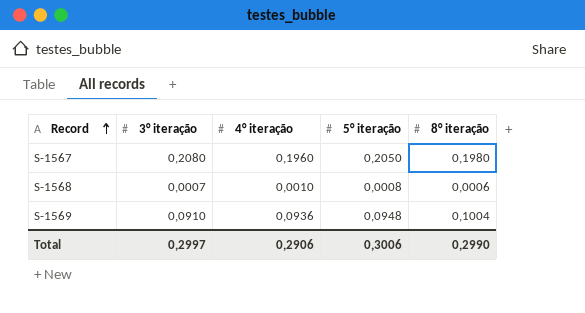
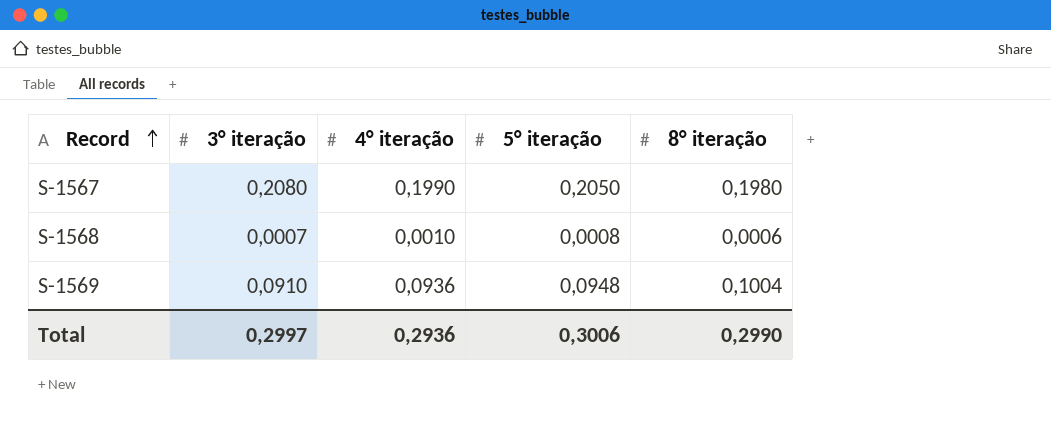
S-1567 | 4° iteração: 0,1960 -> 0,1990
Total | 4° iteração: 0,2906 -> 0,2936

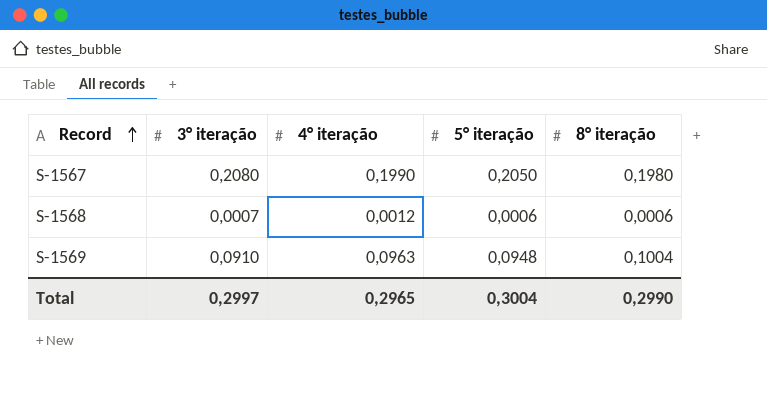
S-1568 | 4° iteração: 0,0010 -> 0,0012
S-1568 | 5° iteração: 0,0008 -> 0,0006
S-1569 | 4° iteração: 0,0936 -> 0,0963
Total | 4° iteração: 0,2936 -> 0,2965
Total | 5° iteração: 0,3006 -> 0,3004

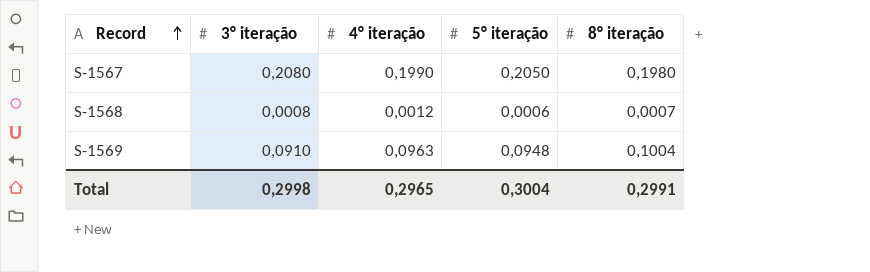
S-1568 | 3° iteração: 0,0007 -> 0,0008
S-1568 | 8° iteração: 0,0006 -> 0,0007
Total | 3° iteração: 0,2997 -> 0,2998
Total | 8° iteração: 0,2990 -> 0,2991

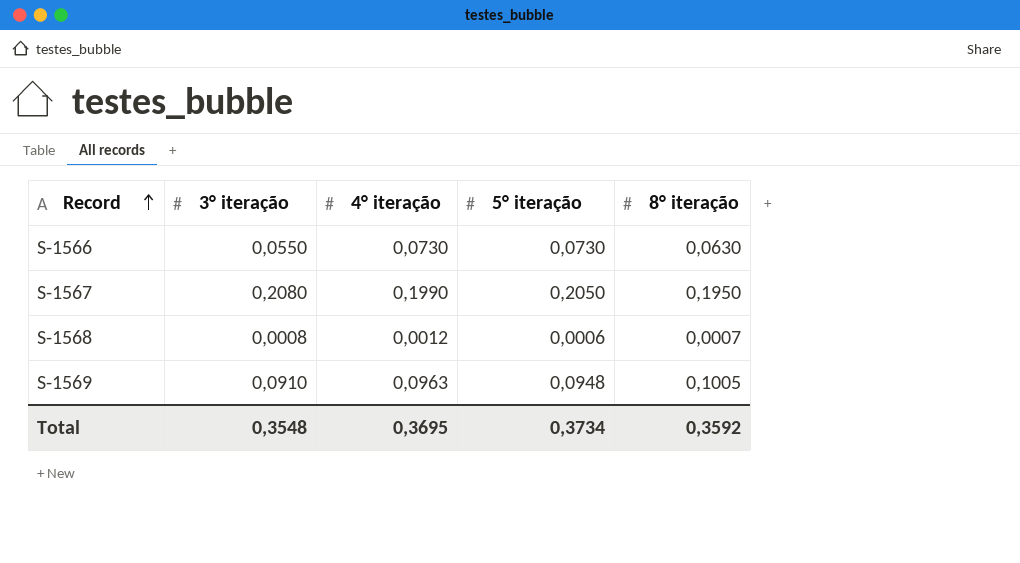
row S-1566: none -> 0,0550 | 0,0730 | 0,0730 | 0,0630
S-1567 | 8° iteração: 0,1980 -> 0,1950
S-1569 | 8° iteração: 0,1004 -> 0,1005
Total | 3° iteração: 0,2998 -> 0,3548
Total | 4° iteração: 0,2965 -> 0,3695
Total | 5° iteração: 0,3004 -> 0,3734
Total | 8° iteração: 0,2991 -> 0,3592

